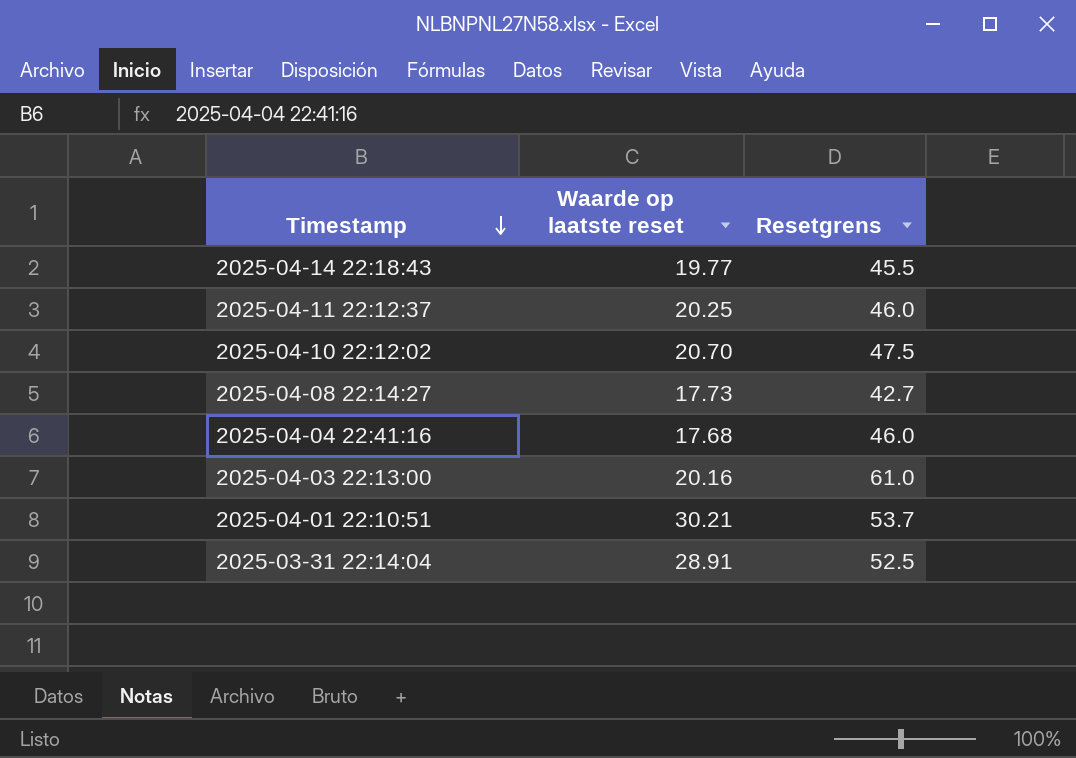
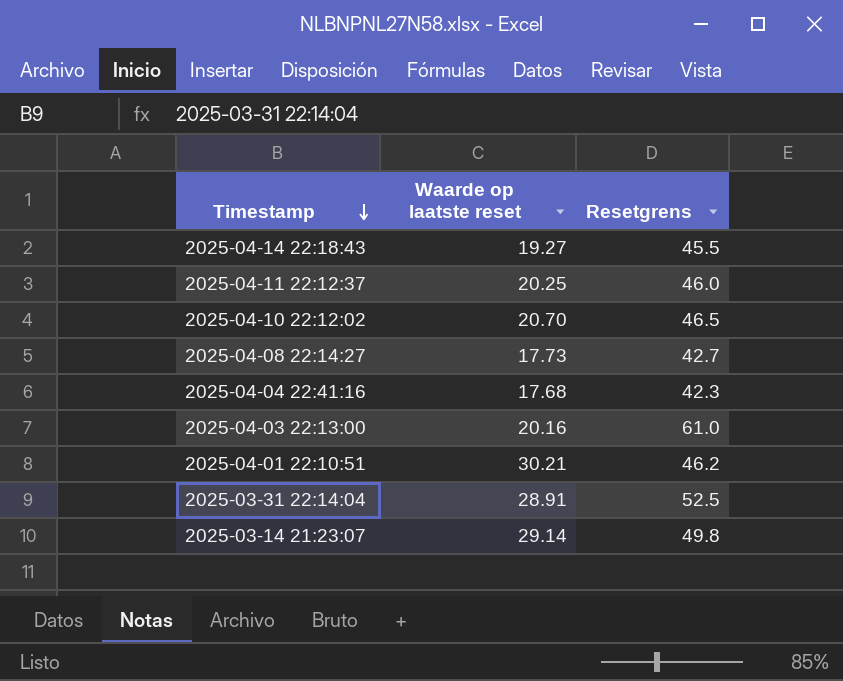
2025-04-14 22:18:43 | Waarde op laatste reset: 19.77 -> 19.27
2025-04-10 22:12:02 | Resetgrens: 47.5 -> 46.5
2025-04-04 22:41:16 | Resetgrens: 46.0 -> 42.3
2025-04-01 22:10:51 | Resetgrens: 53.7 -> 46.2
row 2025-03-14 21:23:07: none -> 29.14 | 49.8

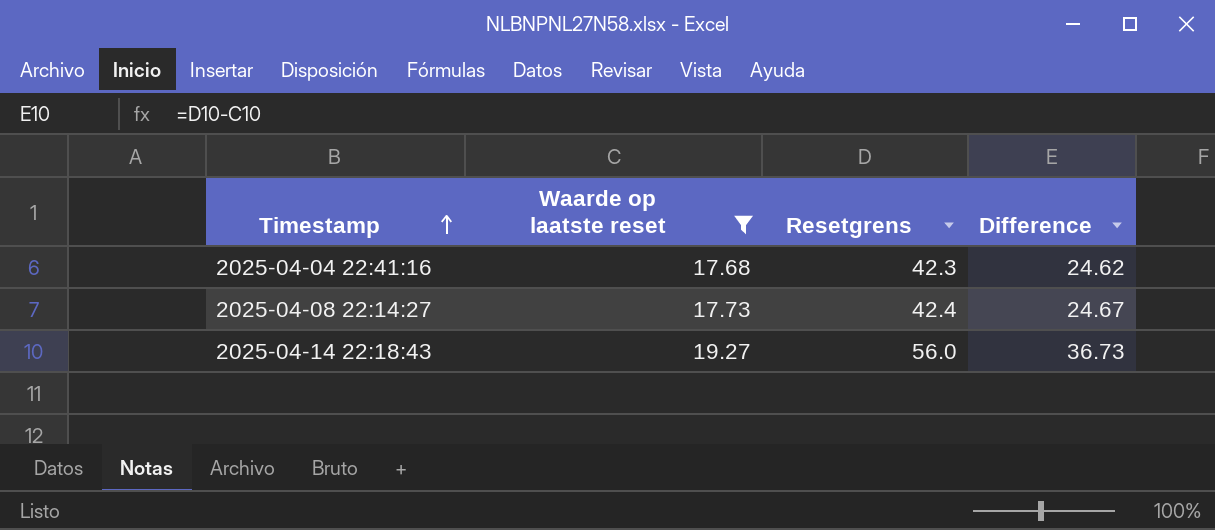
filter: none -> Waarde op laatste reset <= 19.27
row order: Timestamp descending -> Timestamp ascending
column Difference | formula: none -> [Resetgrens] - [Waarde op laatste reset]
2025-04-08 22:14:27 | Resetgrens: 42.7 -> 42.4
2025-04-14 22:18:43 | Resetgrens: 45.5 -> 56.0

